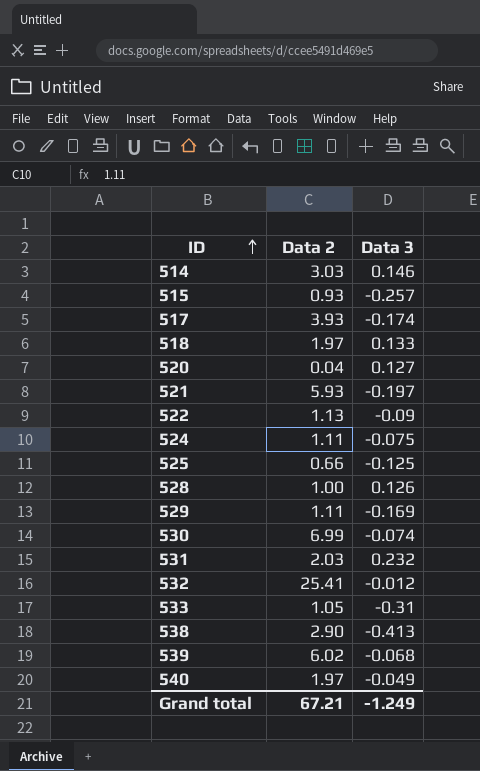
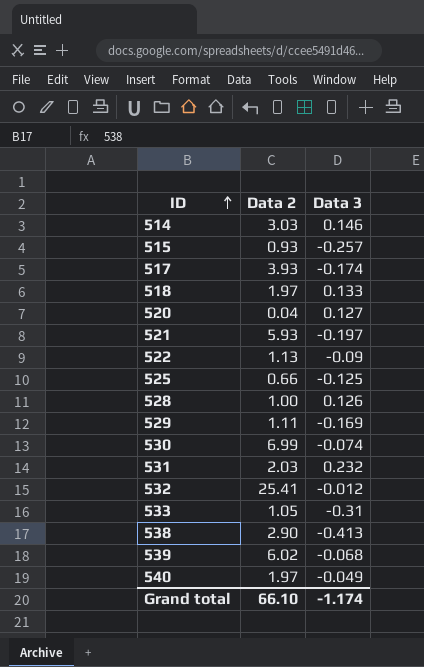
row 524: 1.11 | -0.075 -> none
Grand total | Data 2: 67.21 -> 66.10
Grand total | Data 3: -1.249 -> -1.174

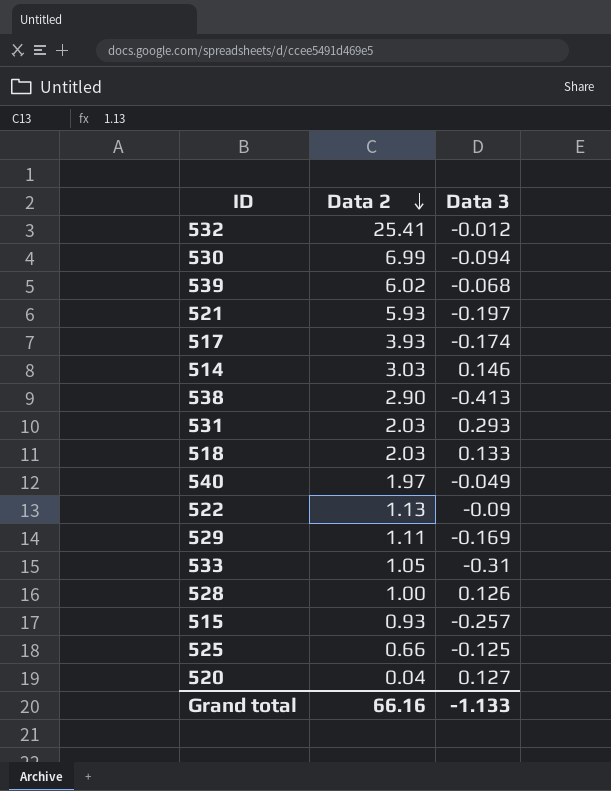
row order: ID ascending -> Data 2 descending
530 | Data 3: -0.074 -> -0.094
531 | Data 3: 0.232 -> 0.293
518 | Data 2: 1.97 -> 2.03
Grand total | Data 2: 66.10 -> 66.16
Grand total | Data 3: -1.174 -> -1.133

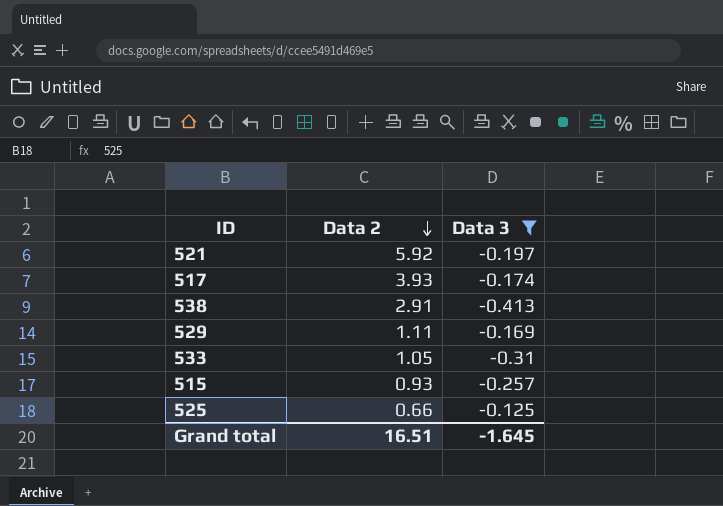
filter: none -> Data 3 <= -0.125
521 | Data 2: 5.93 -> 5.92
538 | Data 2: 2.90 -> 2.91
Grand total | Data 2: 66.16 -> 16.51
Grand total | Data 3: -1.133 -> -1.645

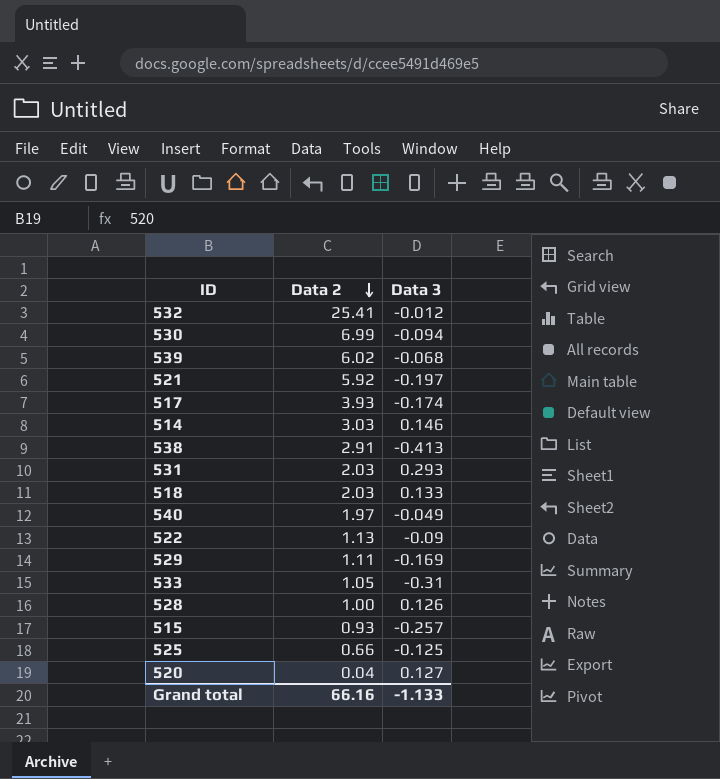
filter: Data 3 <= -0.125 -> none
Grand total | Data 2: 16.51 -> 66.16
Grand total | Data 3: -1.645 -> -1.133

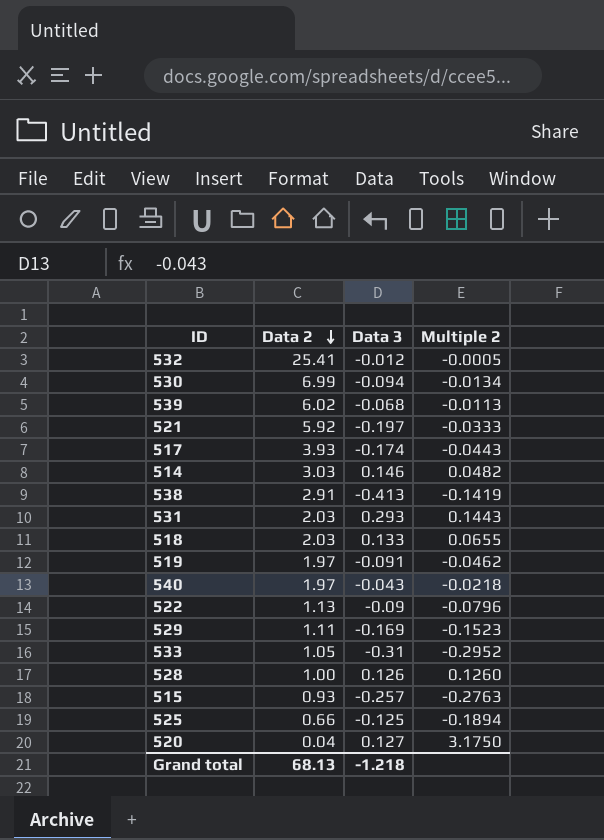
column Multiple 2 | formula: none -> [Data 3] / [Data 2]
row 519: none -> 1.97 | -0.091 | -0.0462
540 | Data 3: -0.049 -> -0.043
Grand total | Data 2: 66.16 -> 68.13
Grand total | Data 3: -1.133 -> -1.218

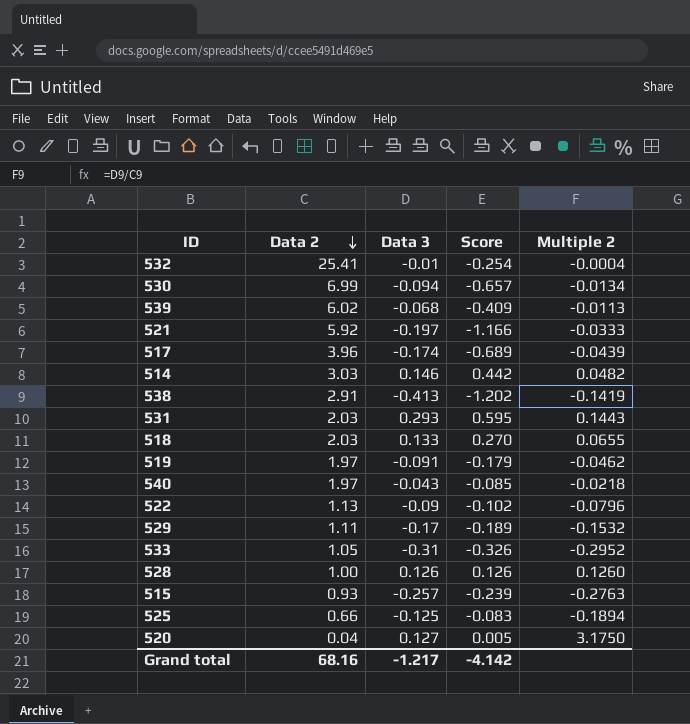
column Score | formula: none -> [Data 2] * [Data 3]
532 | Data 3: -0.012 -> -0.01
532 | Multiple 2: -0.0005 -> -0.0004
517 | Data 2: 3.93 -> 3.96
517 | Multiple 2: -0.0443 -> -0.0439
529 | Data 3: -0.169 -> -0.17
529 | Multiple 2: -0.1523 -> -0.1532
Grand total | Data 2: 68.13 -> 68.16
Grand total | Data 3: -1.218 -> -1.217

